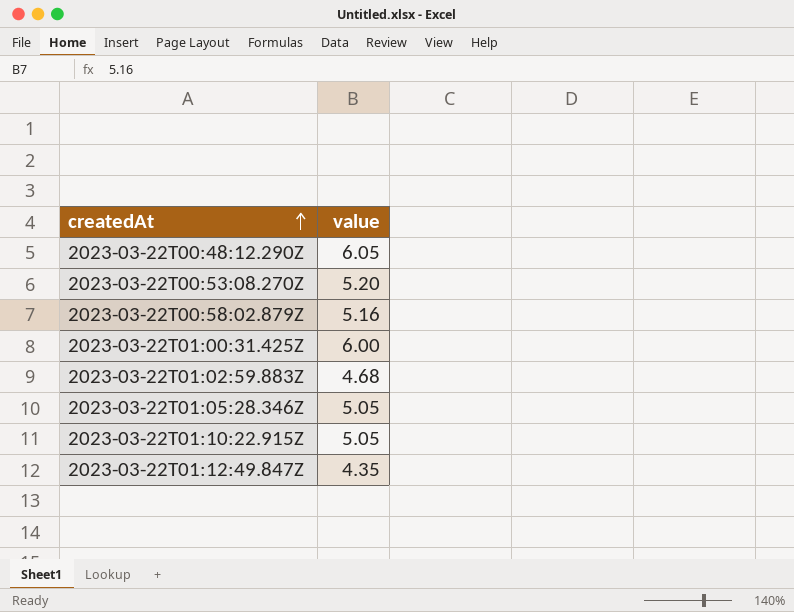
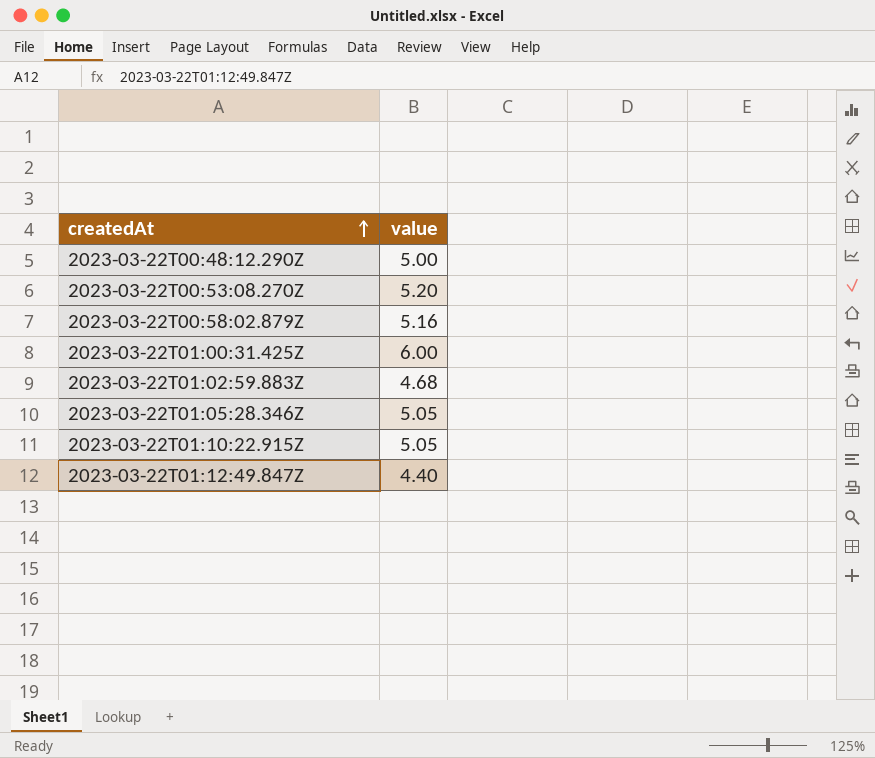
2023-03-22T00:48:12.290Z | value: 6.05 -> 5.00
2023-03-22T01:12:49.847Z | value: 4.35 -> 4.40

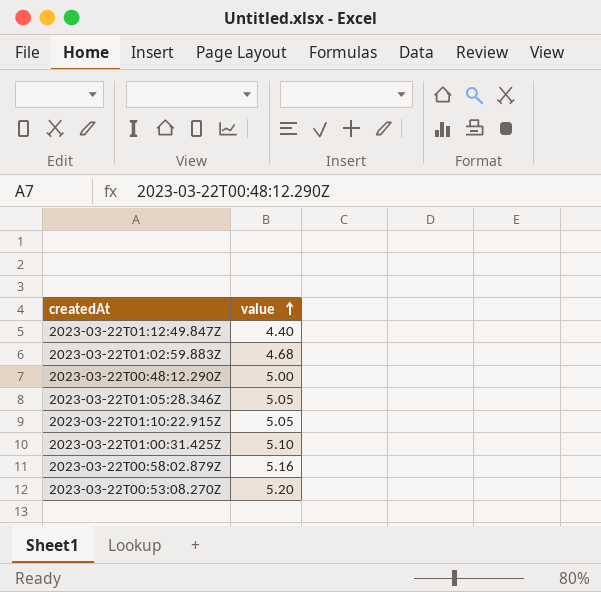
row order: createdAt ascending -> value ascending
2023-03-22T01:00:31.425Z | value: 6.00 -> 5.10

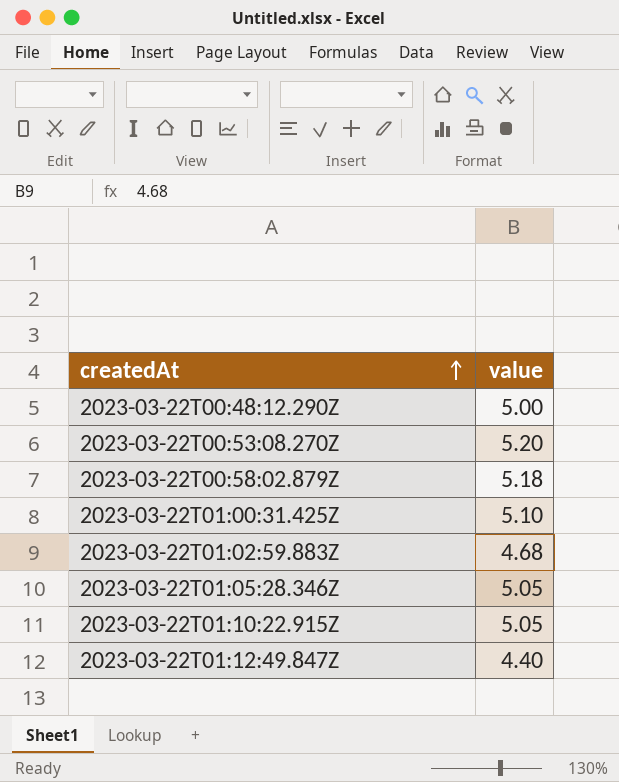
row order: value ascending -> createdAt ascending
2023-03-22T00:58:02.879Z | value: 5.16 -> 5.18

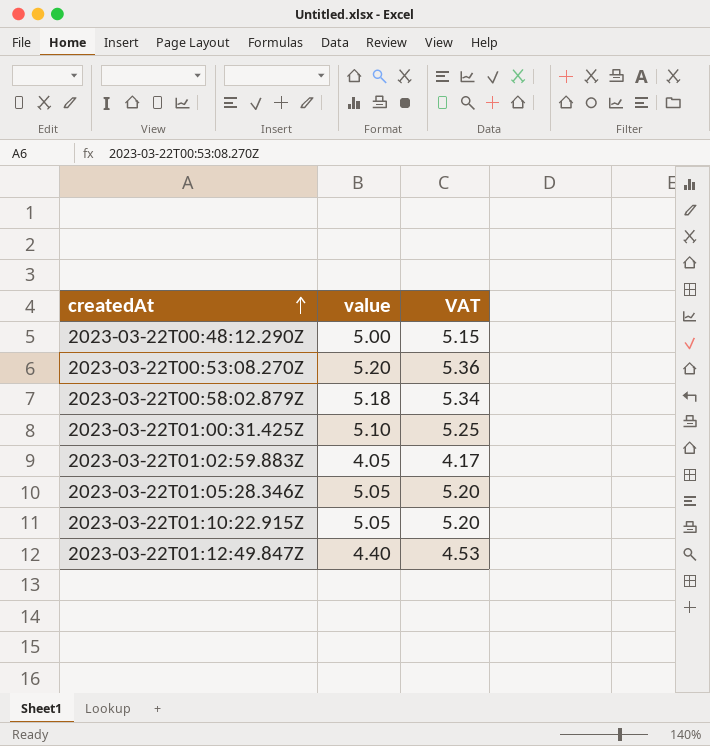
column VAT | formula: none -> [value] * 1.03
2023-03-22T01:02:59.883Z | value: 4.68 -> 4.05

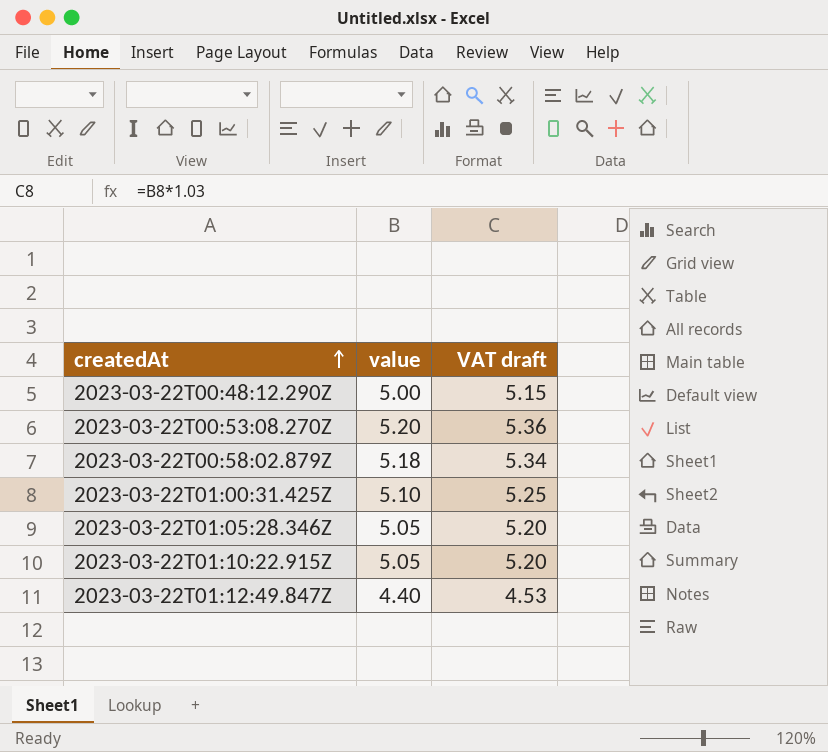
column name: VAT -> VAT draft
row 2023-03-22T01:02:59.883Z: 4.05 | 4.17 -> none

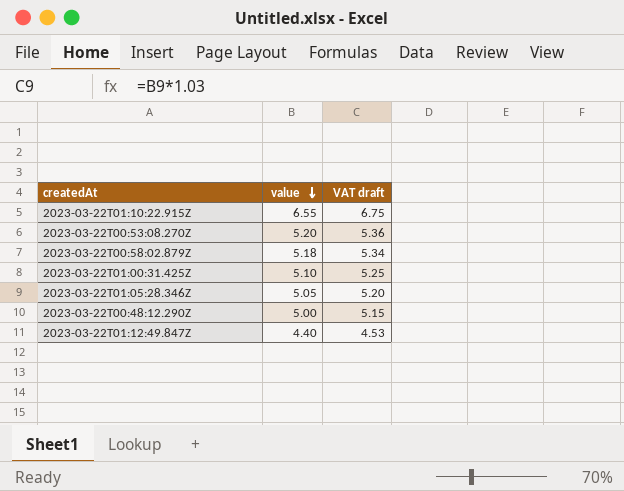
row order: createdAt ascending -> value descending
2023-03-22T01:10:22.915Z | value: 5.05 -> 6.55
2023-03-22T01:10:22.915Z | VAT draft: 5.20 -> 6.75

